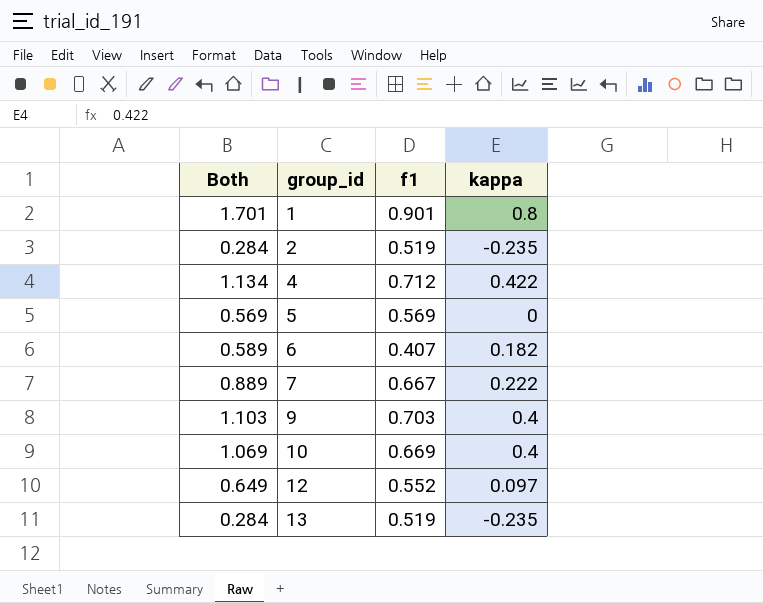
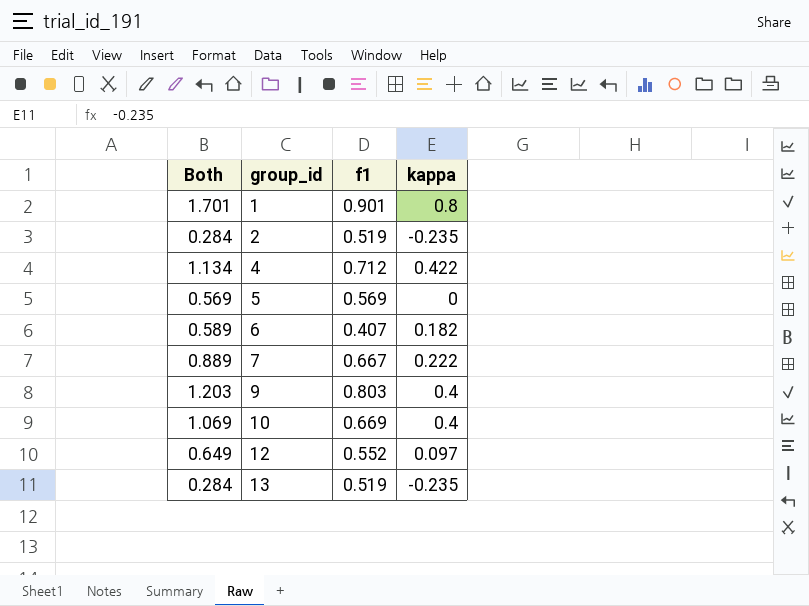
9 | Both: 1.103 -> 1.203
9 | f1: 0.703 -> 0.803

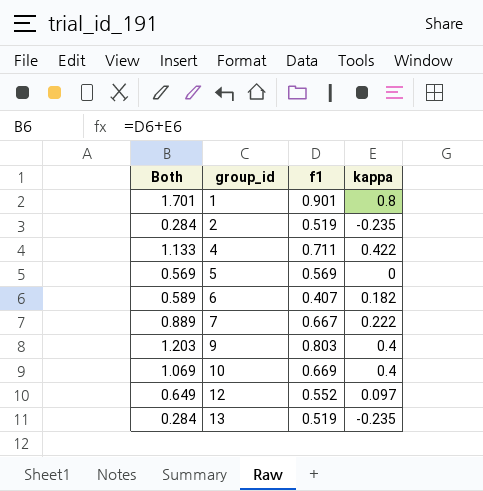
4 | Both: 1.134 -> 1.133
4 | f1: 0.712 -> 0.711

